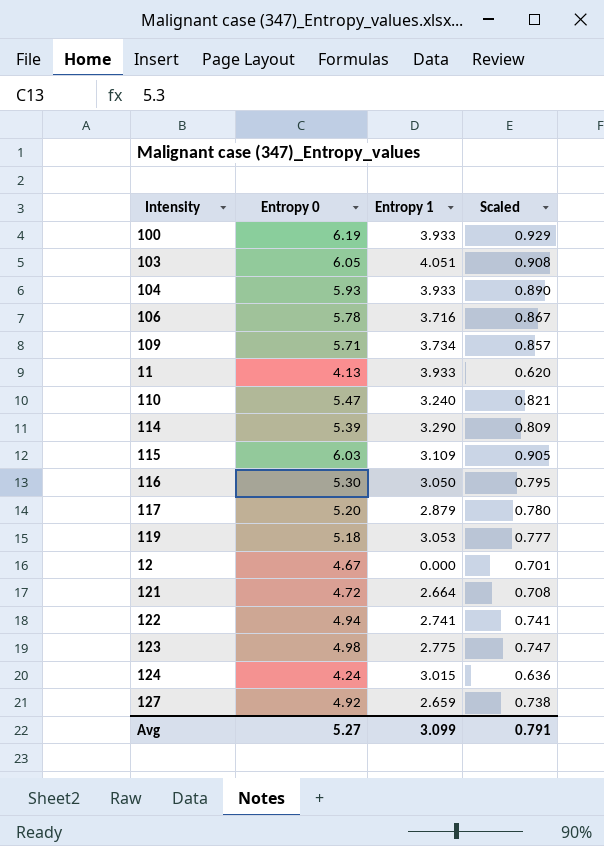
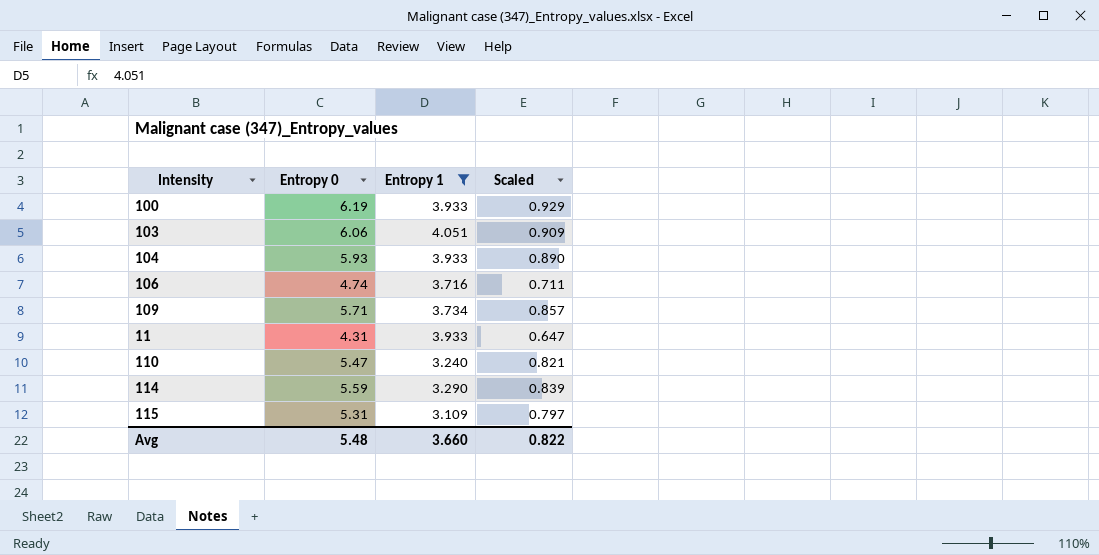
filter: none -> Entropy 1 >= 3.109
103 | Entropy 0: 6.05 -> 6.06
103 | Scaled: 0.908 -> 0.909
106 | Entropy 0: 5.78 -> 4.74
106 | Scaled: 0.867 -> 0.711
11 | Entropy 0: 4.13 -> 4.31
11 | Scaled: 0.620 -> 0.647
114 | Entropy 0: 5.39 -> 5.59
114 | Scaled: 0.809 -> 0.839
115 | Entropy 0: 6.03 -> 5.31
115 | Scaled: 0.905 -> 0.797
Avg | Entropy 0: 5.27 -> 5.48
Avg | Entropy 1: 3.099 -> 3.660
Avg | Scaled: 0.791 -> 0.822

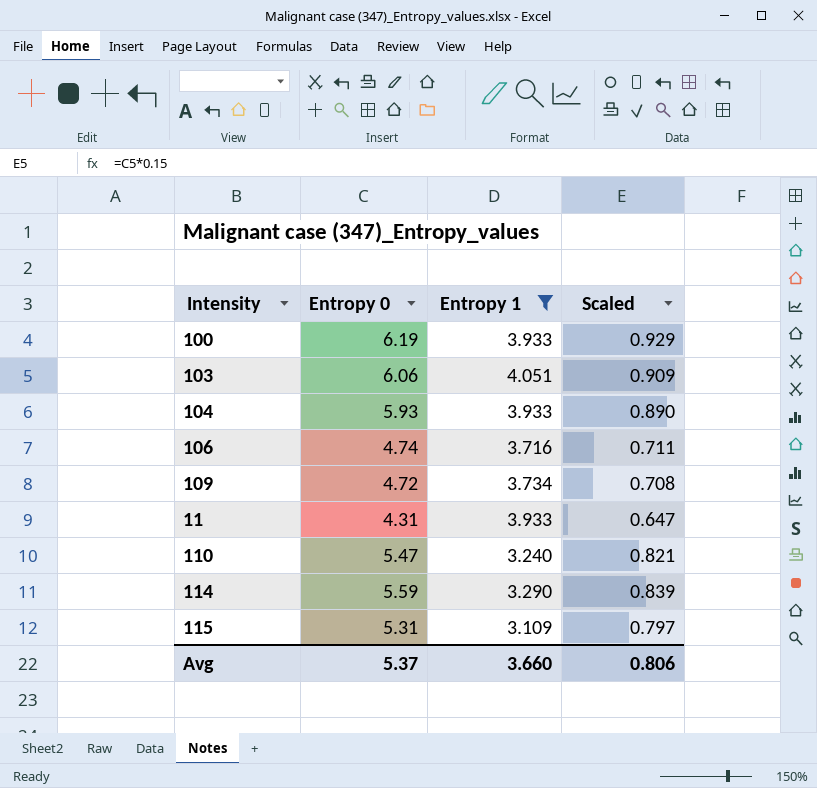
109 | Entropy 0: 5.71 -> 4.72
109 | Scaled: 0.857 -> 0.708
Avg | Entropy 0: 5.48 -> 5.37
Avg | Scaled: 0.822 -> 0.806

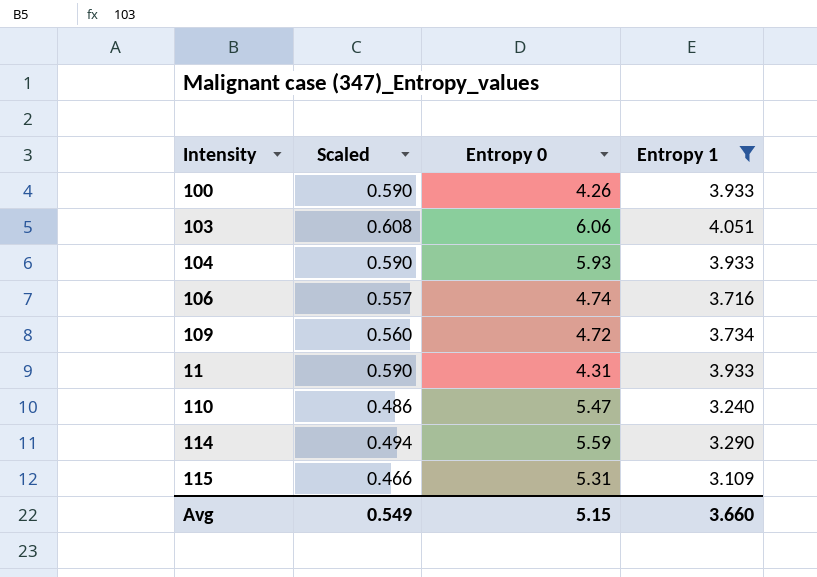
column Scaled | formula: [Entropy 0] * 0.15 -> [Entropy 1] * 0.15
column Scaled | position: 4 -> 2
100 | Entropy 0: 6.19 -> 4.26
Avg | Scaled: 0.806 -> 0.549
Avg | Entropy 0: 5.37 -> 5.15

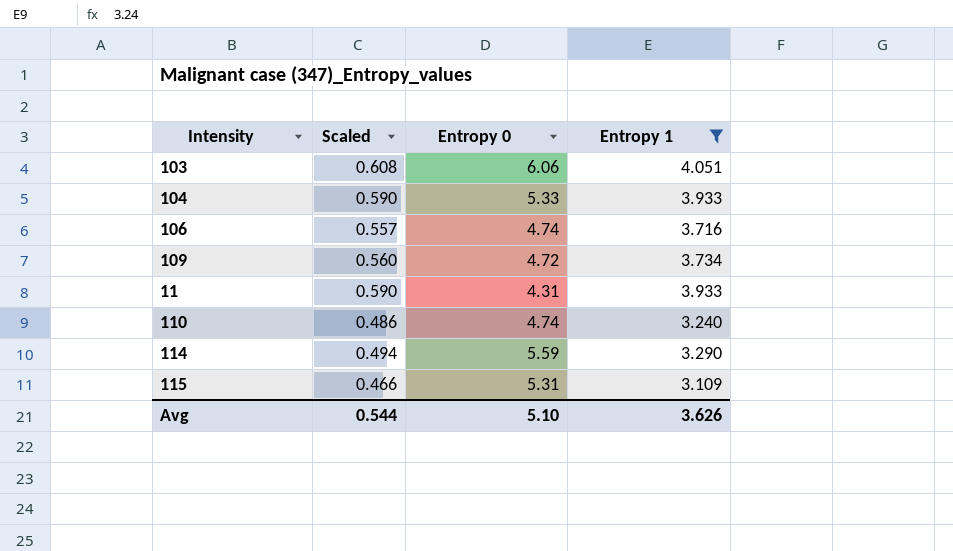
row 100: 0.590 | 4.26 | 3.933 -> none
104 | Entropy 0: 5.93 -> 5.33
110 | Entropy 0: 5.47 -> 4.74
Avg | Scaled: 0.549 -> 0.544
Avg | Entropy 0: 5.15 -> 5.10
Avg | Entropy 1: 3.660 -> 3.626

